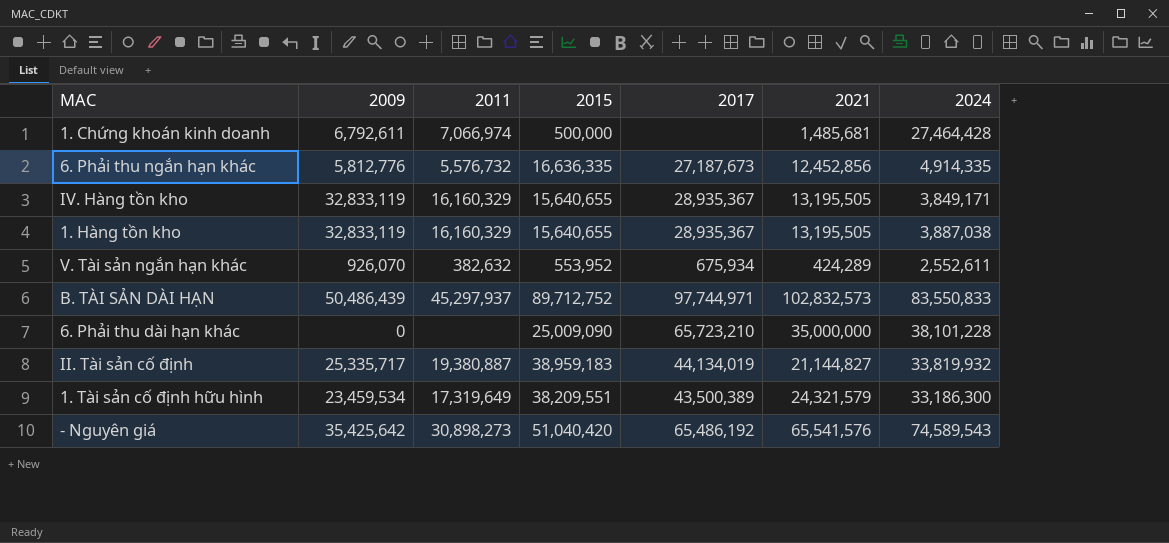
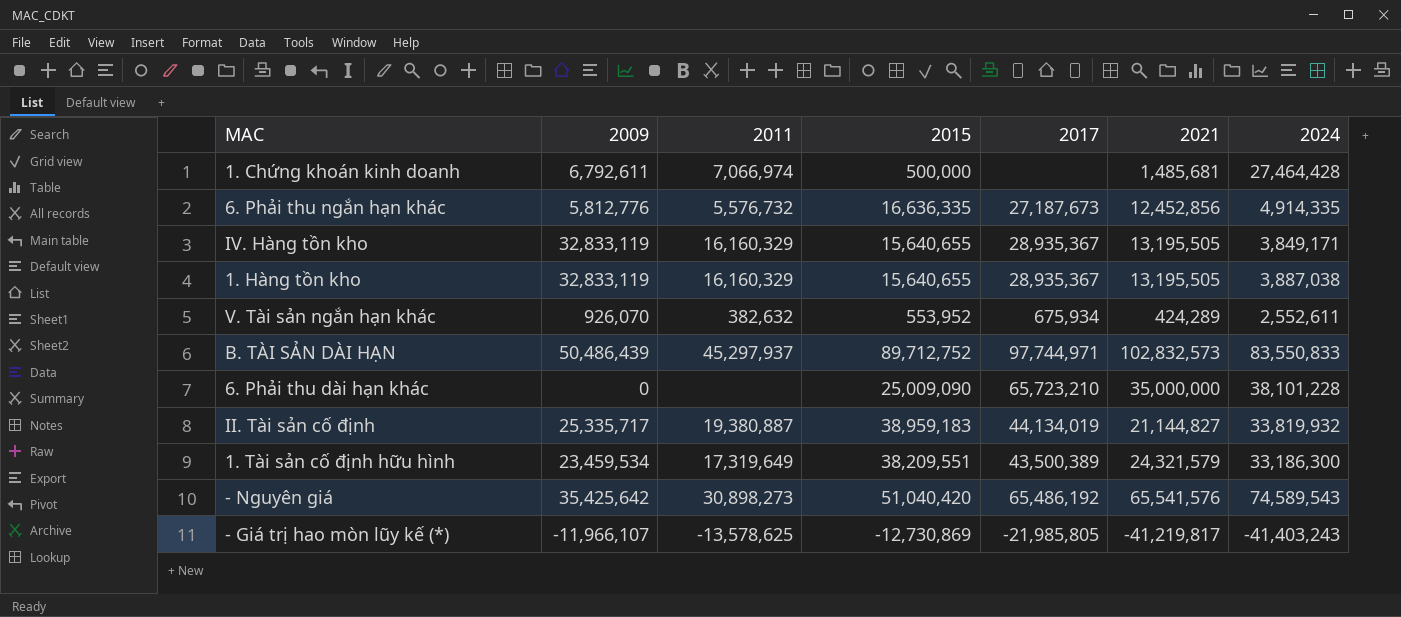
row - Giá trị hao mòn lũy kế (*): none -> -11,966,107 | -13,578,625 | -12,730,869 | -21,985,805 | -41,219,817 | -41,403,243

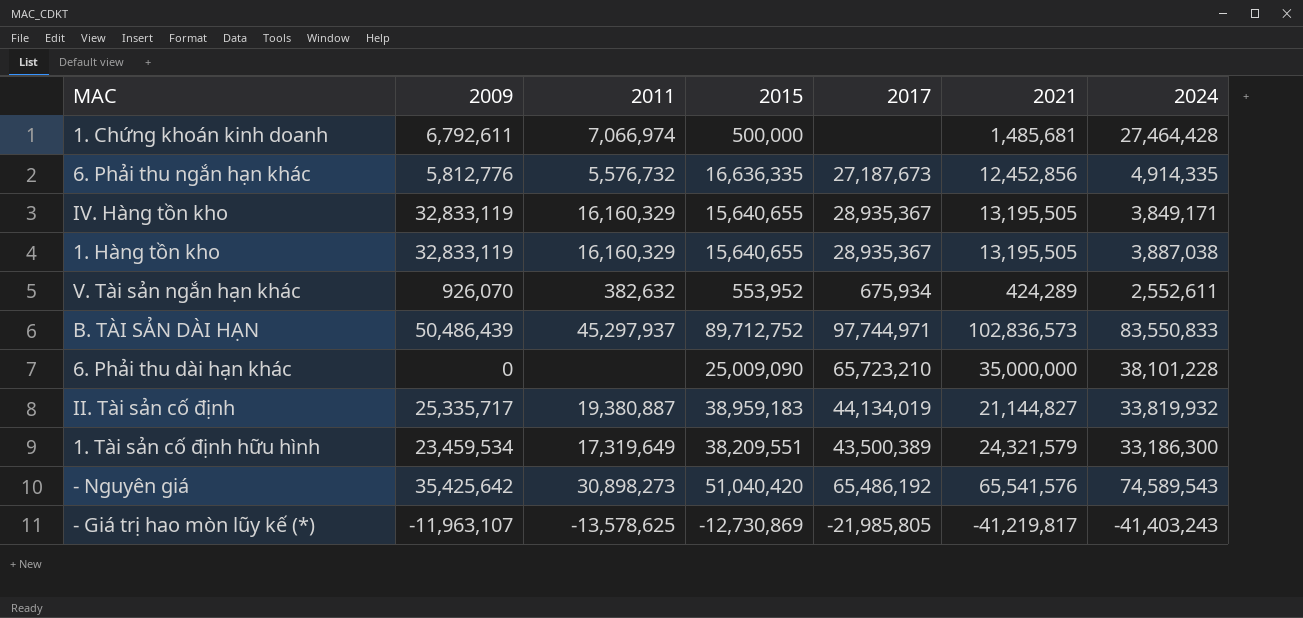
B. TÀI SẢN DÀI HẠN | 2021: 102,832,573 -> 102,836,573
- Giá trị hao mòn lũy kế (*) | 2009: -11,966,107 -> -11,963,107

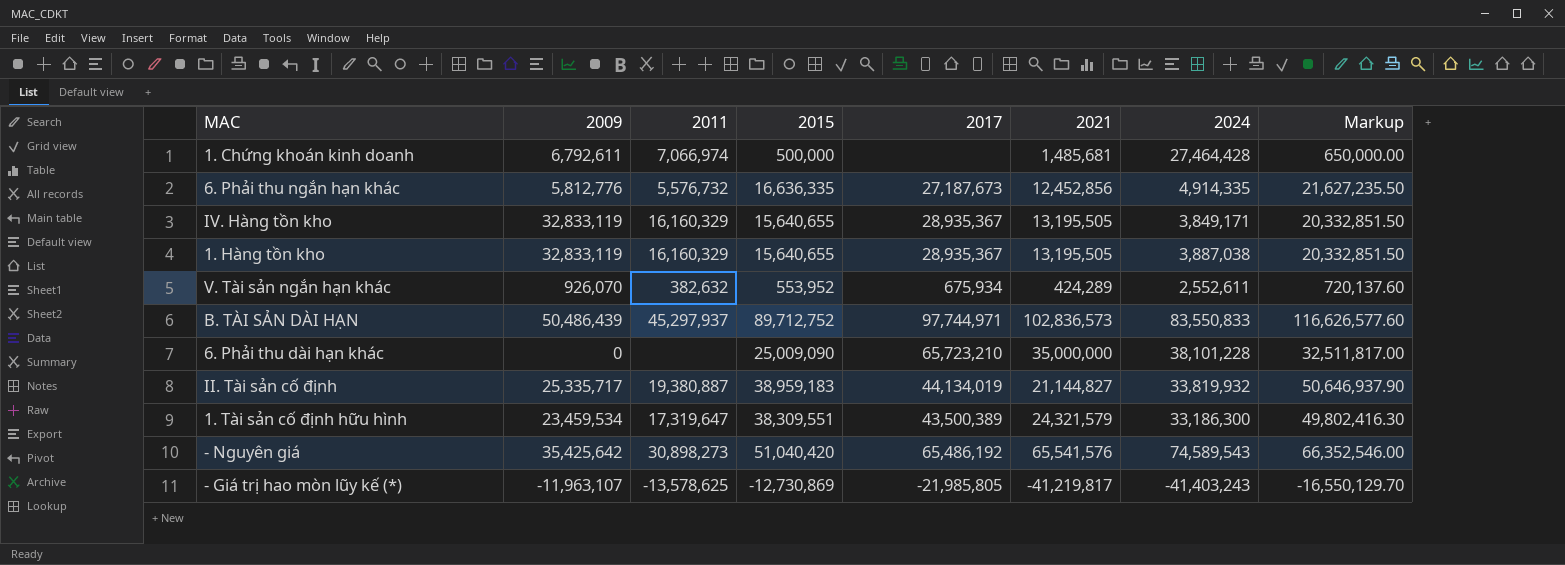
column Markup | formula: none -> [2015] * 1.3
1. Tài sản cố định hữu hình | 2011: 17,319,649 -> 17,319,647
1. Tài sản cố định hữu hình | 2015: 38,209,551 -> 38,309,551

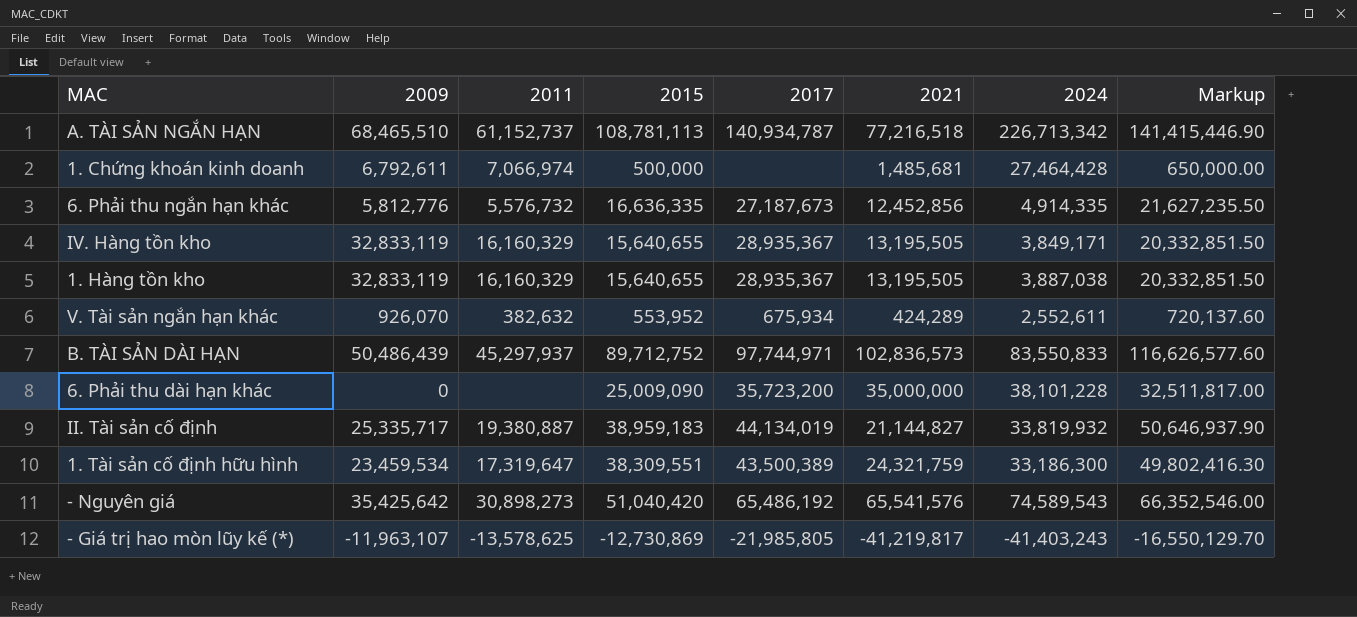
row A. TÀI SẢN NGẮN HẠN: none -> 68,465,510 | 61,152,737 | 108,781,113 | 140,934,787 | 77,216,518 | 226,713,342 | 141,415,446.90
6. Phải thu dài hạn khác | 2017: 65,723,210 -> 35,723,200
1. Tài sản cố định hữu hình | 2021: 24,321,579 -> 24,321,759

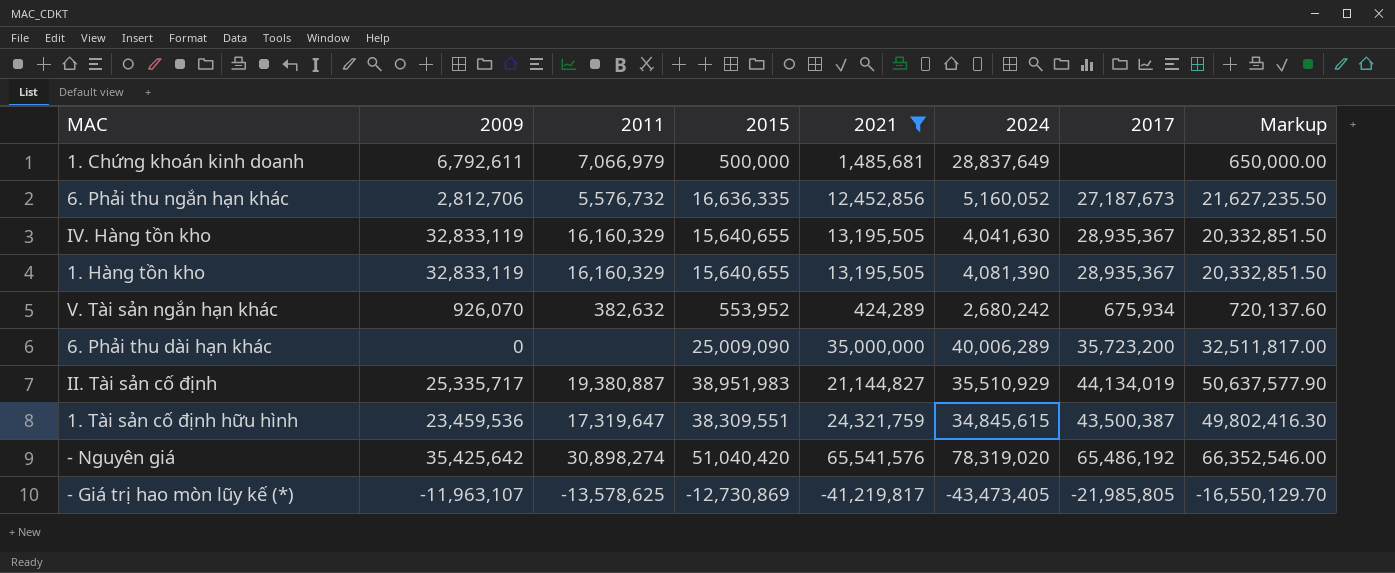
filter: none -> 2021 <= 65,541,576
column 2017 | position: 5 -> 7
1. Chứng khoán kinh doanh | 2011: 7,066,974 -> 7,066,979
1. Chứng khoán kinh doanh | 2024: 27,464,428 -> 28,837,649
6. Phải thu ngắn hạn khác | 2009: 5,812,776 -> 2,812,706
6. Phải thu ngắn hạn khác | 2024: 4,914,335 -> 5,160,052
IV. Hàng tồn kho | 2024: 3,849,171 -> 4,041,630
1. Hàng tồn kho | 2024: 3,887,038 -> 4,081,390
V. Tài sản ngắn hạn khác | 2024: 2,552,611 -> 2,680,242
6. Phải thu dài hạn khác | 2024: 38,101,228 -> 40,006,289
II. Tài sản cố định | 2015: 38,959,183 -> 38,951,983
II. Tài sản cố định | 2024: 33,819,932 -> 35,510,929
II. Tài sản cố định | Markup: 50,646,937.90 -> 50,637,577.90
1. Tài sản cố định hữu hình | 2009: 23,459,534 -> 23,459,536
1. Tài sản cố định hữu hình | 2024: 33,186,300 -> 34,845,615
1. Tài sản cố định hữu hình | 2017: 43,500,389 -> 43,500,387
- Nguyên giá | 2011: 30,898,273 -> 30,898,274
- Nguyên giá | 2024: 74,589,543 -> 78,319,020
- Giá trị hao mòn lũy kế (*) | 2024: -41,403,243 -> -43,473,405

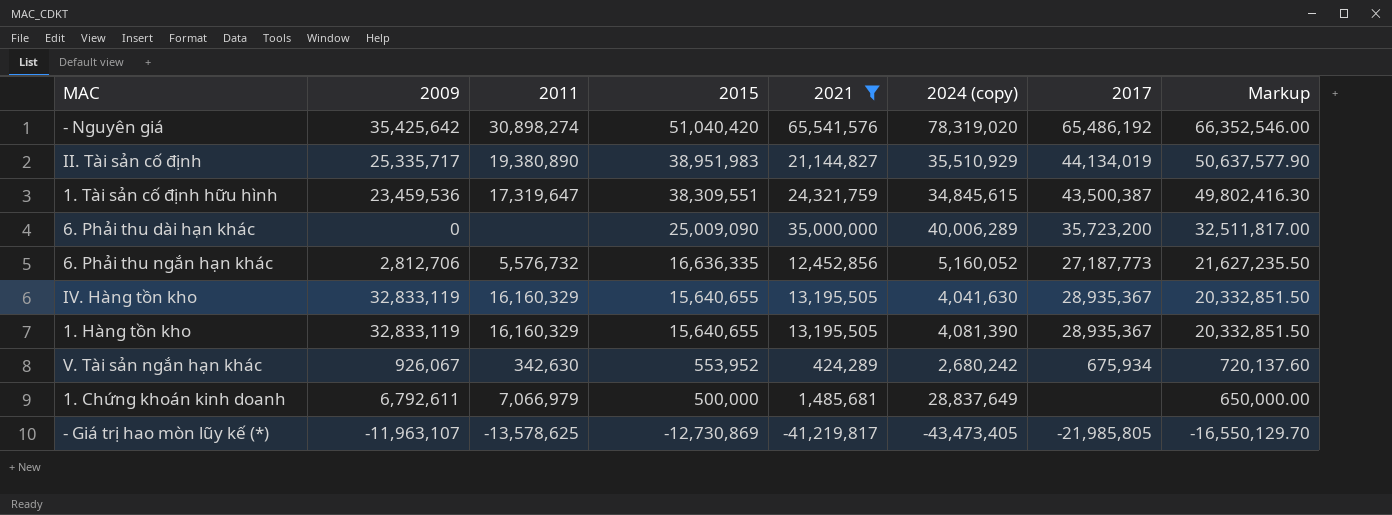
row order: none -> 2015 descending
column name: 2024 -> 2024 (copy)
II. Tài sản cố định | 2011: 19,380,887 -> 19,380,890
6. Phải thu ngắn hạn khác | 2017: 27,187,673 -> 27,187,773
V. Tài sản ngắn hạn khác | 2009: 926,070 -> 926,067
V. Tài sản ngắn hạn khác | 2011: 382,632 -> 342,630

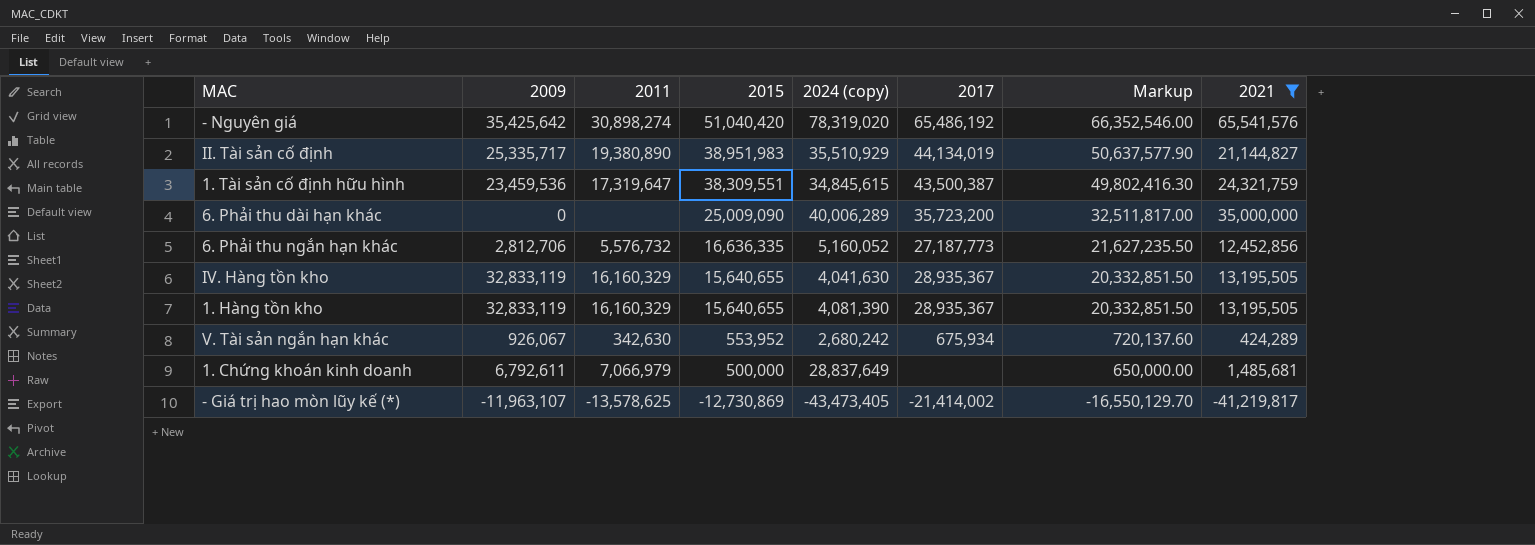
column 2021 | position: 5 -> 8
- Giá trị hao mòn lũy kế (*) | 2017: -21,985,805 -> -21,414,002

